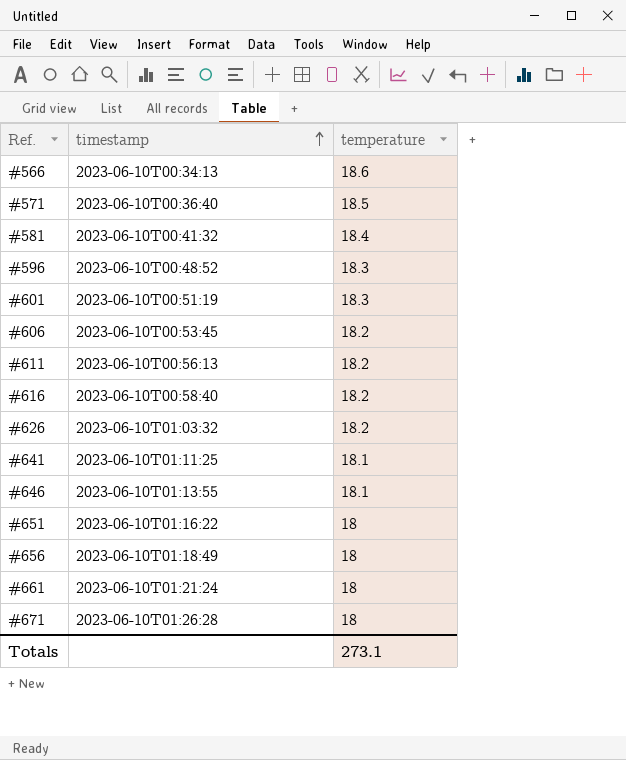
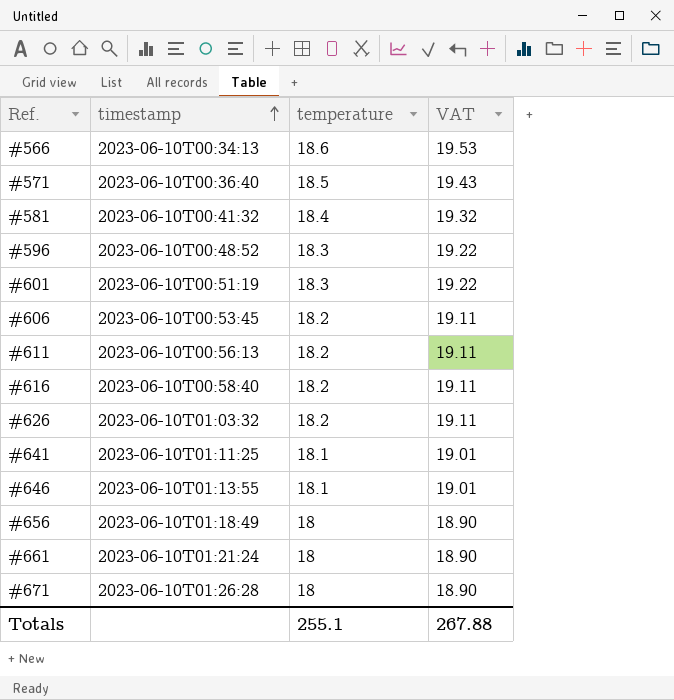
column VAT | formula: none -> [temperature] * 1.05
row #651: 2023-06-10T01:16:22 | 18 -> none
Totals | temperature: 273.1 -> 255.1

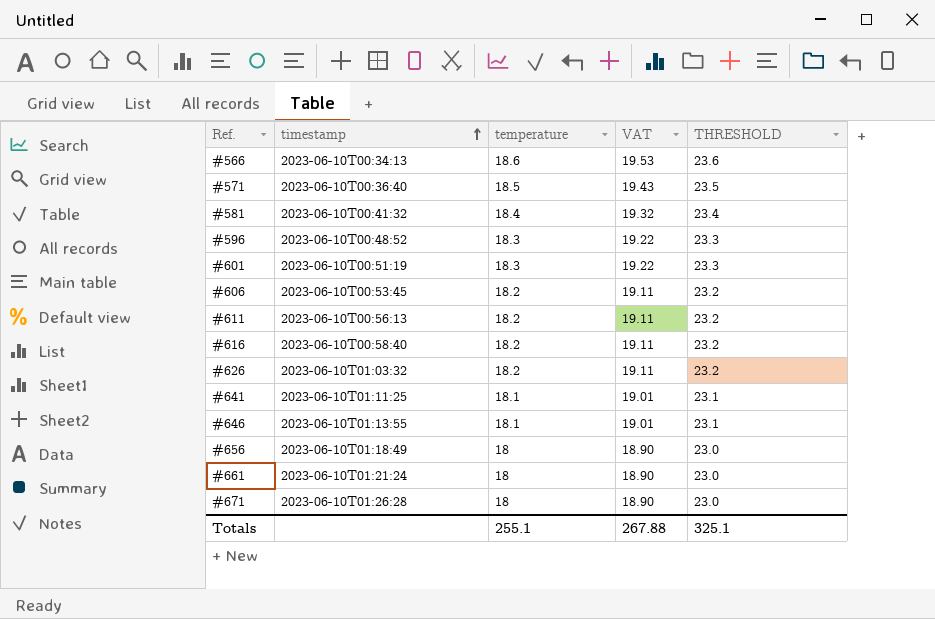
column THRESHOLD | formula: none -> [temperature] + 5

